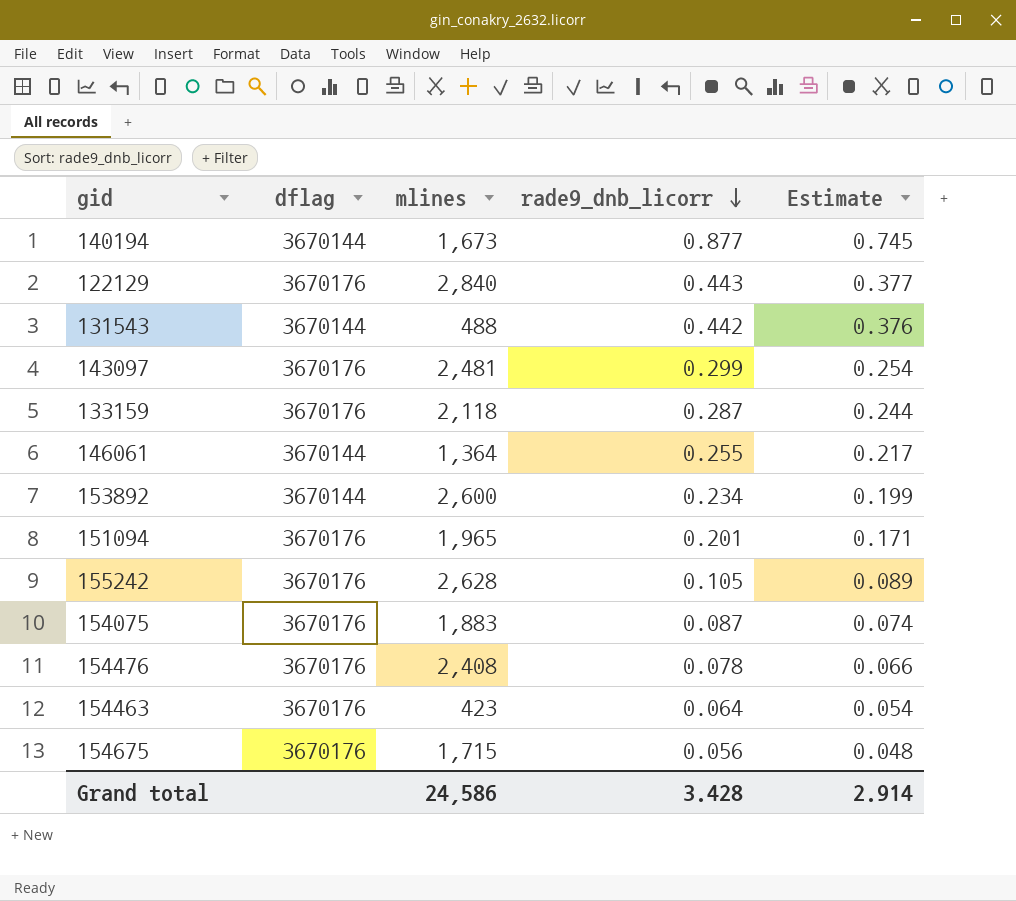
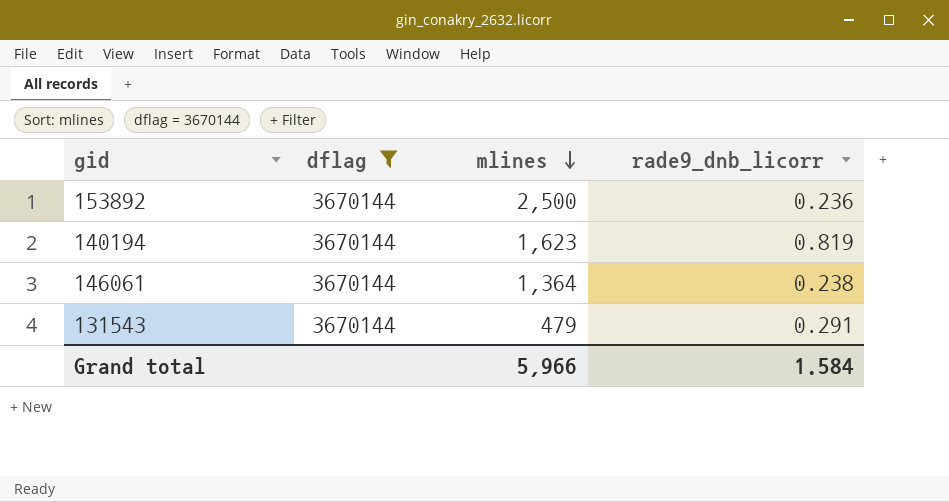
filter: none -> dflag = 3670144
row order: rade9_dnb_licorr descending -> mlines descending
column Estimate | formula: [rade9_dnb_licorr] * 0.85 -> none
153892 | mlines: 2,600 -> 2,500
153892 | rade9_dnb_licorr: 0.234 -> 0.236
140194 | mlines: 1,673 -> 1,623
140194 | rade9_dnb_licorr: 0.877 -> 0.819
146061 | rade9_dnb_licorr: 0.255 -> 0.238
131543 | mlines: 488 -> 479
131543 | rade9_dnb_licorr: 0.442 -> 0.291
Grand total | mlines: 24,586 -> 5,966
Grand total | rade9_dnb_licorr: 3.428 -> 1.584

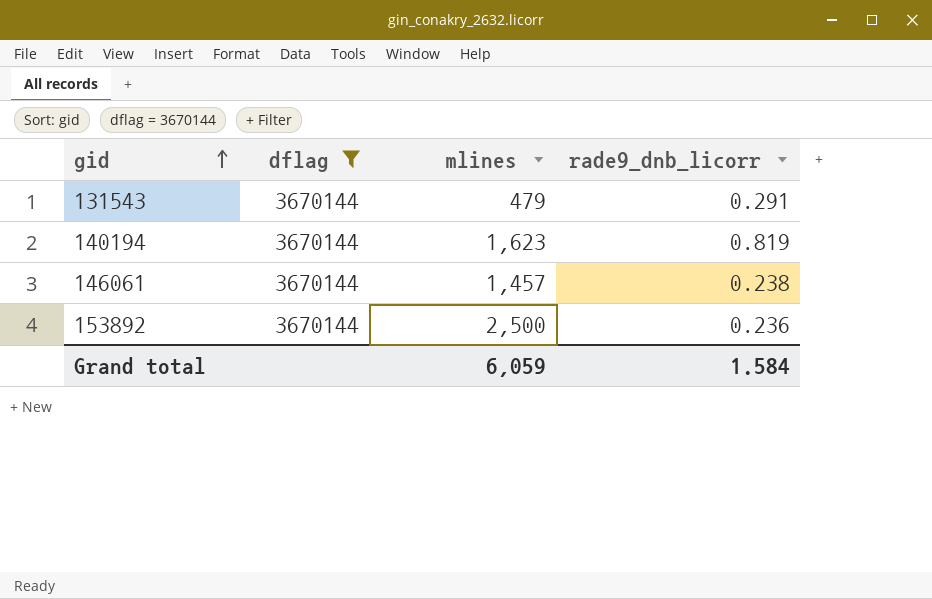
row order: mlines descending -> gid ascending
146061 | mlines: 1,364 -> 1,457
Grand total | mlines: 5,966 -> 6,059

